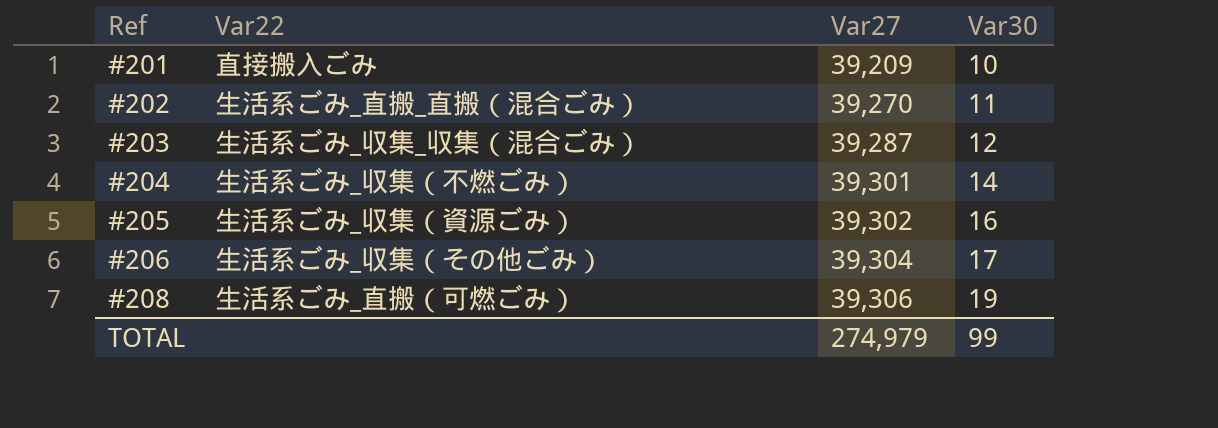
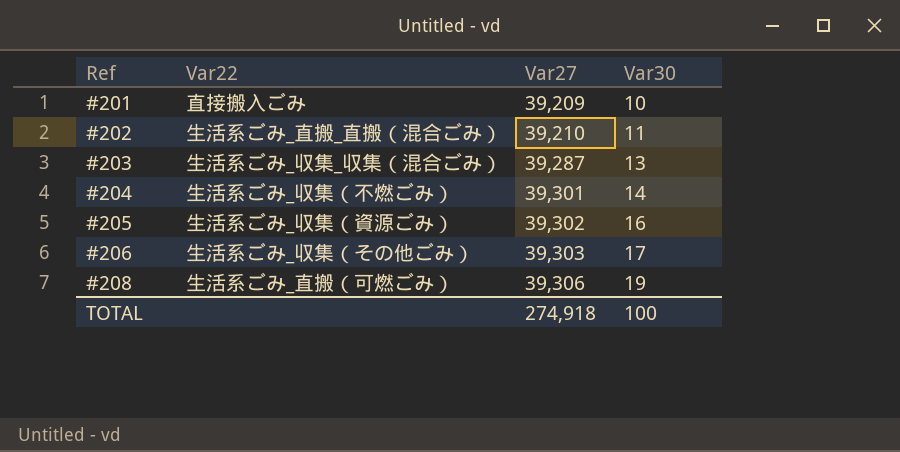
#202 | Var27: 39,270 -> 39,210
#203 | Var30: 12 -> 13
#206 | Var27: 39,304 -> 39,303
TOTAL | Var27: 274,979 -> 274,918
TOTAL | Var30: 99 -> 100

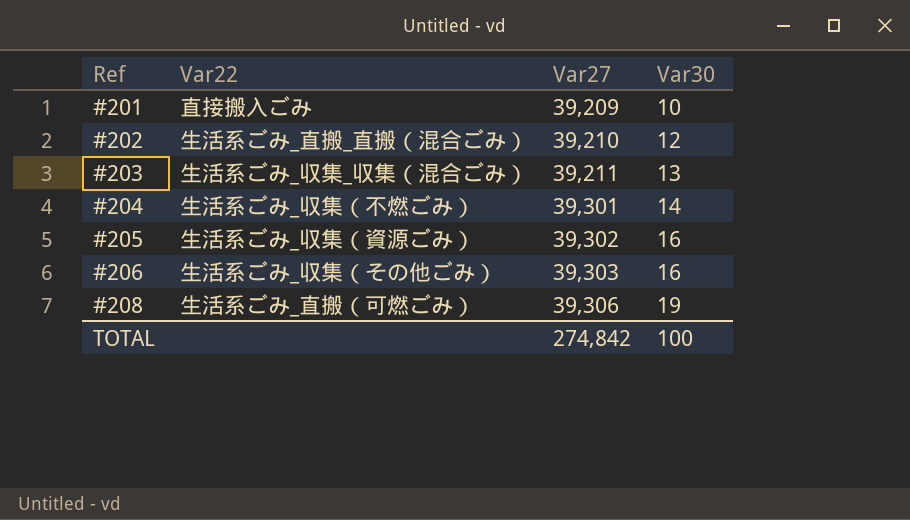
#202 | Var30: 11 -> 12
#203 | Var27: 39,287 -> 39,211
#206 | Var30: 17 -> 16
TOTAL | Var27: 274,918 -> 274,842

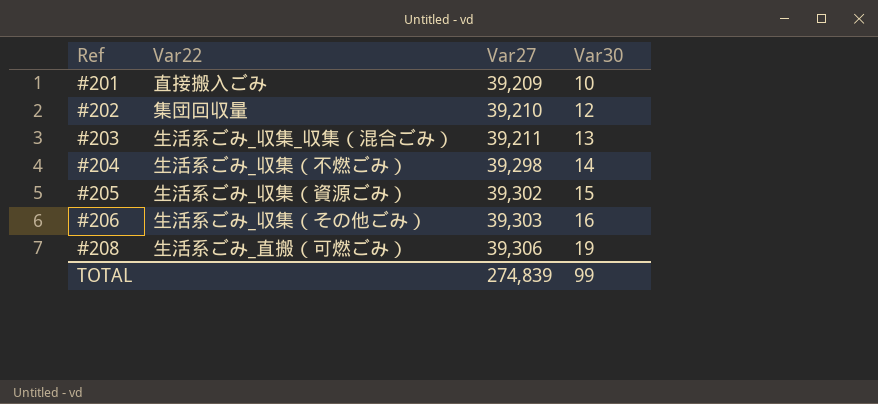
#202 | Var22: 生活系ごみ_直搬_直搬（混合ごみ） -> 集団回収量
#204 | Var27: 39,301 -> 39,298
#205 | Var30: 16 -> 15
TOTAL | Var27: 274,842 -> 274,839
TOTAL | Var30: 100 -> 99

